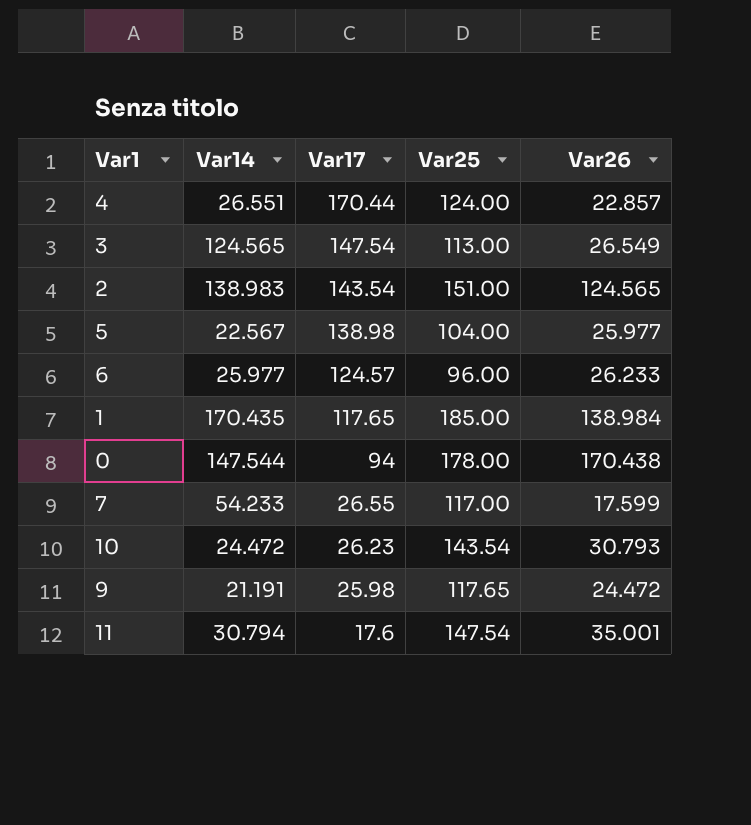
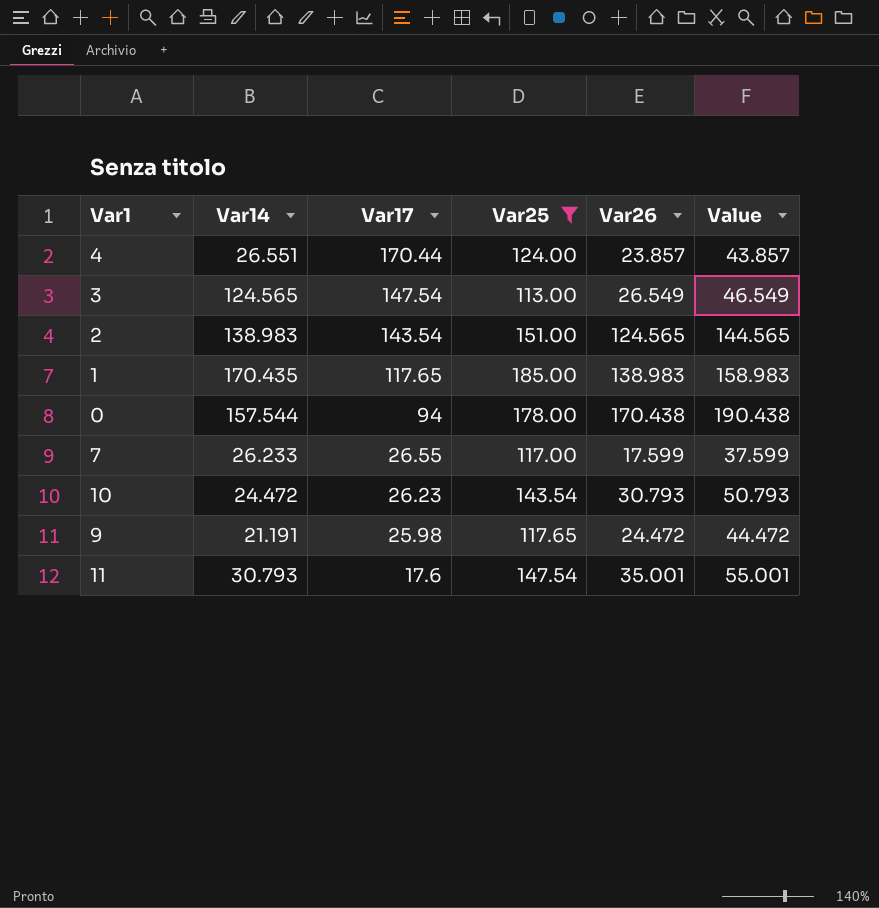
filter: none -> Var25 >= 113.00
column Value | formula: none -> [Var26] + 20
4 | Var26: 22.857 -> 23.857
1 | Var26: 138.984 -> 138.983
0 | Var14: 147.544 -> 157.544
7 | Var14: 54.233 -> 26.233
11 | Var14: 30.794 -> 30.793

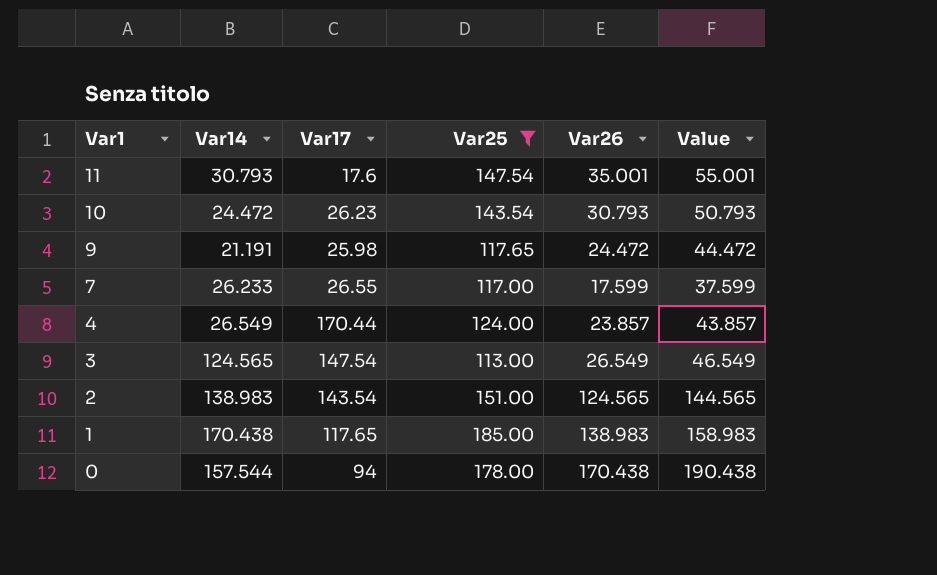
row order: Var17 descending -> Var1 descending
4 | Var14: 26.551 -> 26.549
1 | Var14: 170.435 -> 170.438

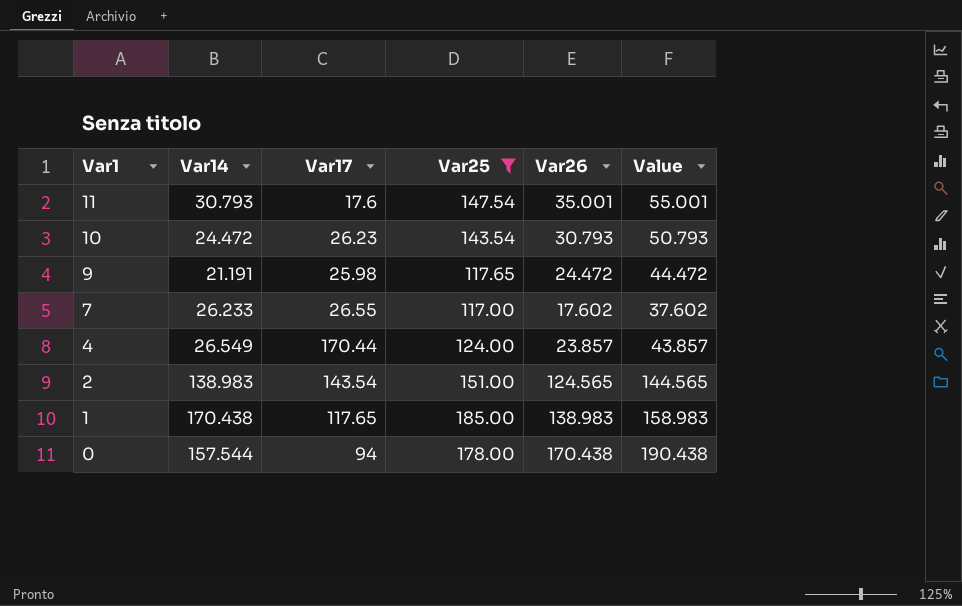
row 3: 124.565 | 147.54 | 113.00 | 26.549 | 46.549 -> none
7 | Var26: 17.599 -> 17.602
7 | Value: 37.599 -> 37.602

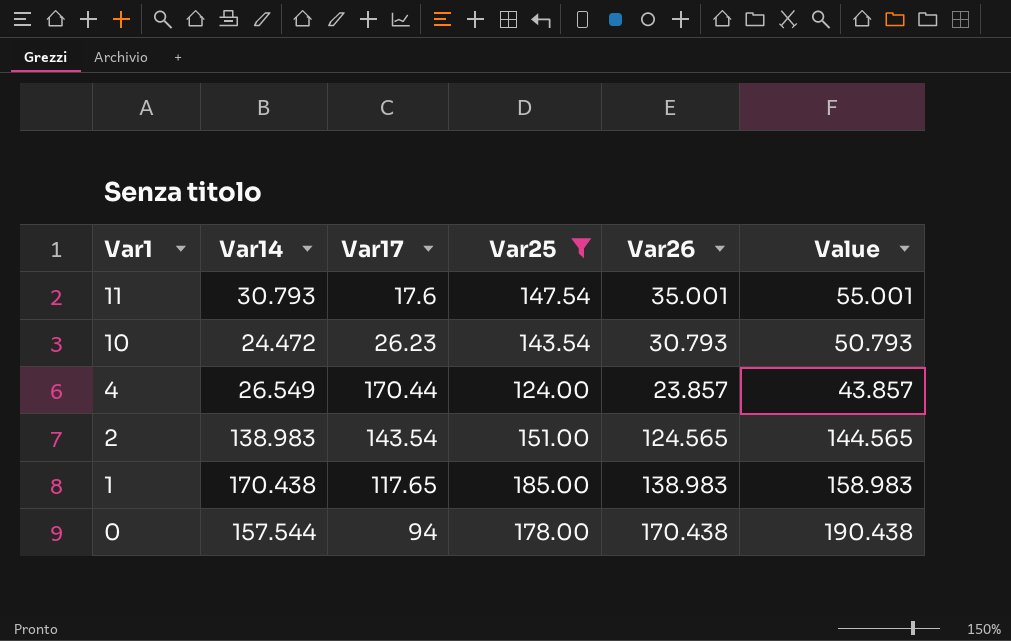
row 9: 21.191 | 25.98 | 117.65 | 24.472 | 44.472 -> none
row 7: 26.233 | 26.55 | 117.00 | 17.602 | 37.602 -> none

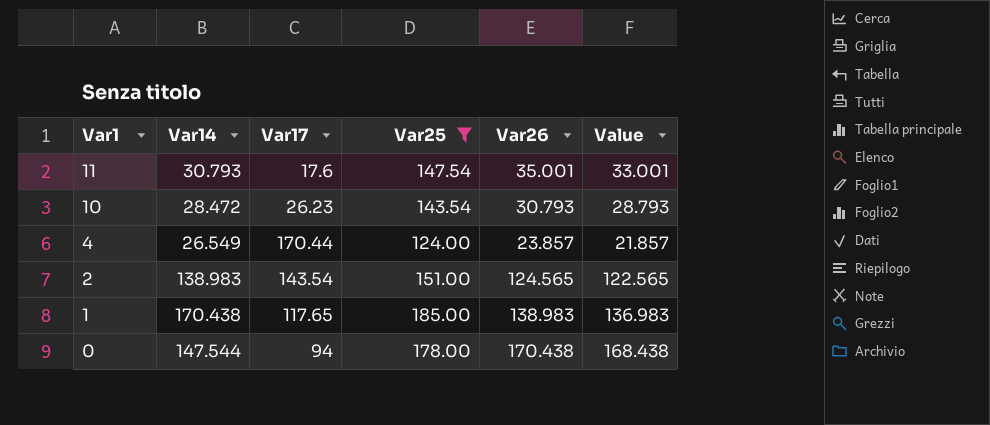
column Value | formula: [Var26] + 20 -> [Var26] - 2
10 | Var14: 24.472 -> 28.472
0 | Var14: 157.544 -> 147.544

